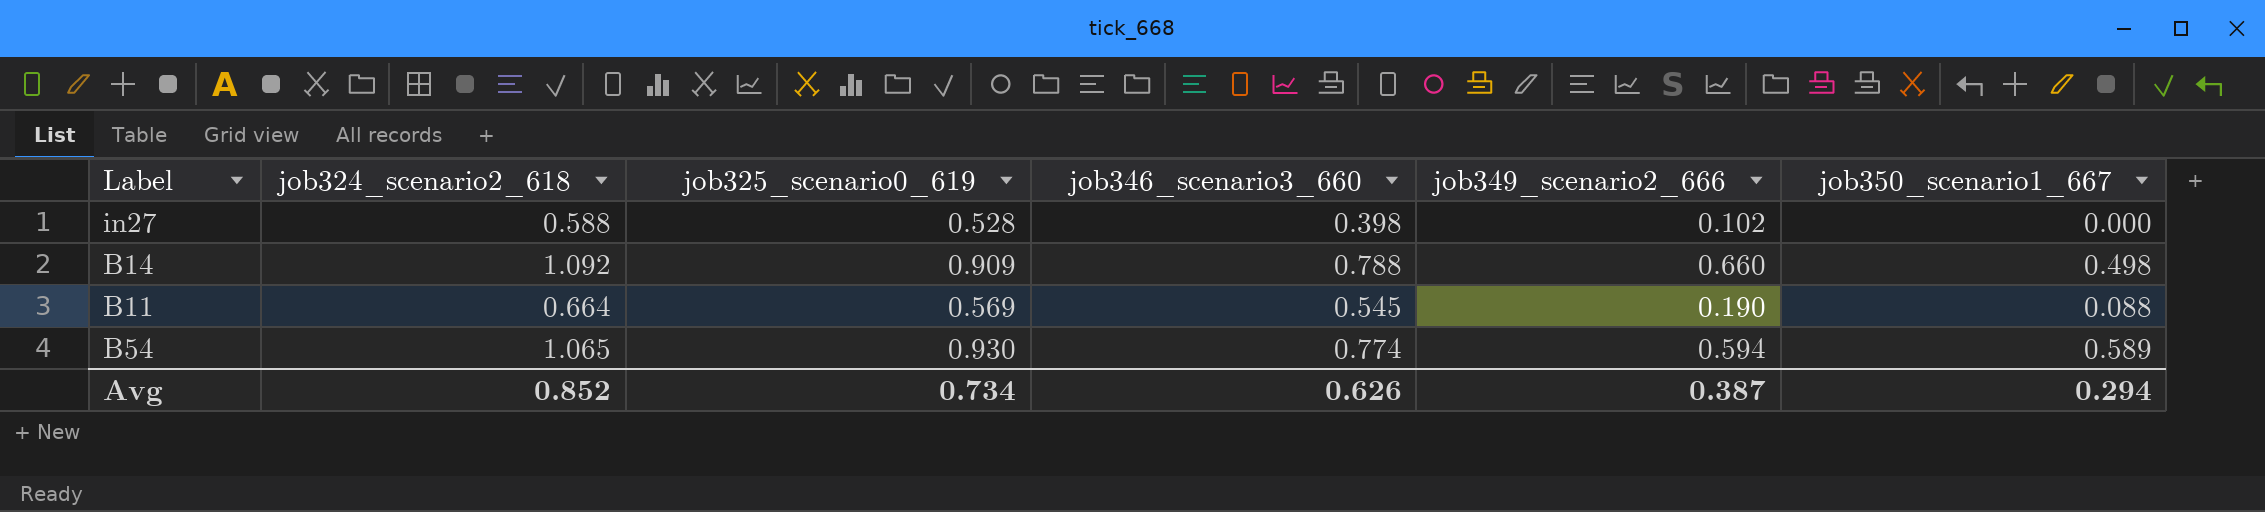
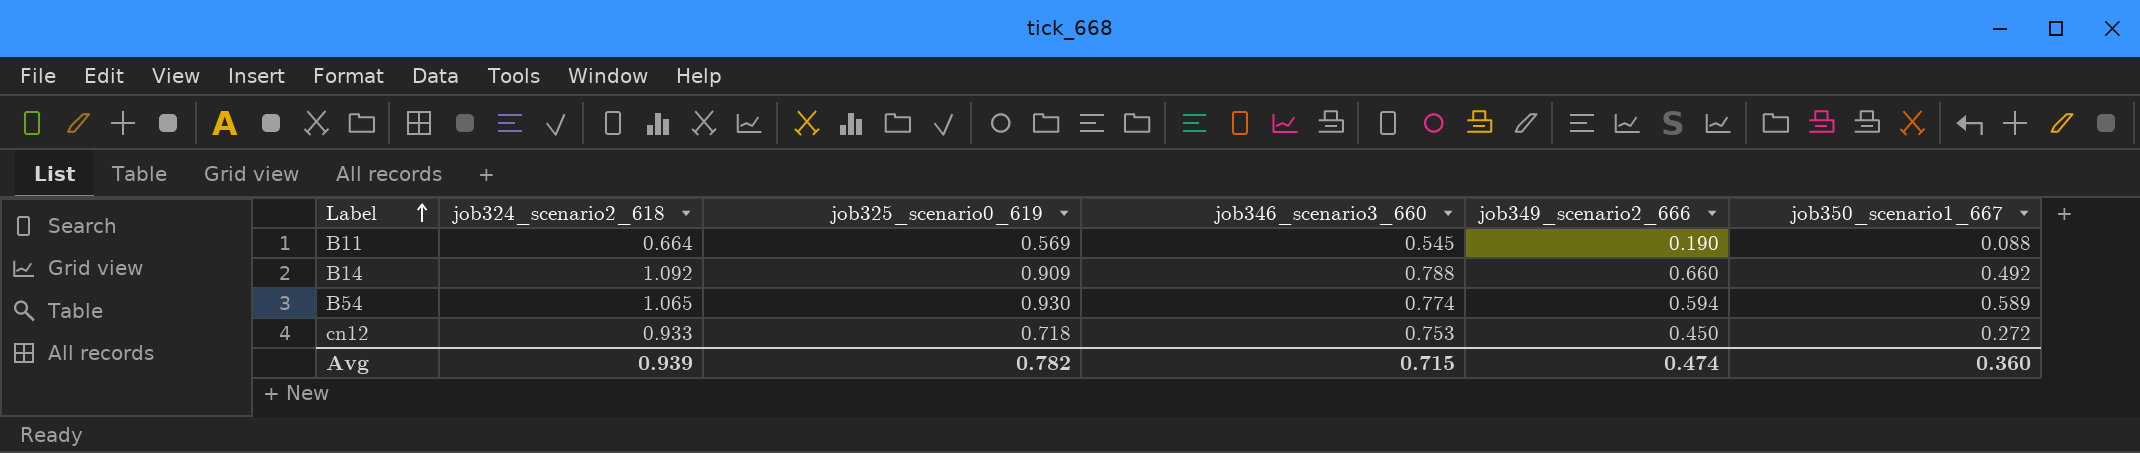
row order: none -> Label ascending
row in27: 0.588 | 0.528 | 0.398 | 0.102 | 0.000 -> none
B14 | job350_scenario1_667: 0.498 -> 0.492
row cn12: none -> 0.933 | 0.718 | 0.753 | 0.450 | 0.272
Avg | job324_scenario2_618: 0.852 -> 0.939
Avg | job325_scenario0_619: 0.734 -> 0.782
Avg | job346_scenario3_660: 0.626 -> 0.715
Avg | job349_scenario2_666: 0.387 -> 0.474
Avg | job350_scenario1_667: 0.294 -> 0.360

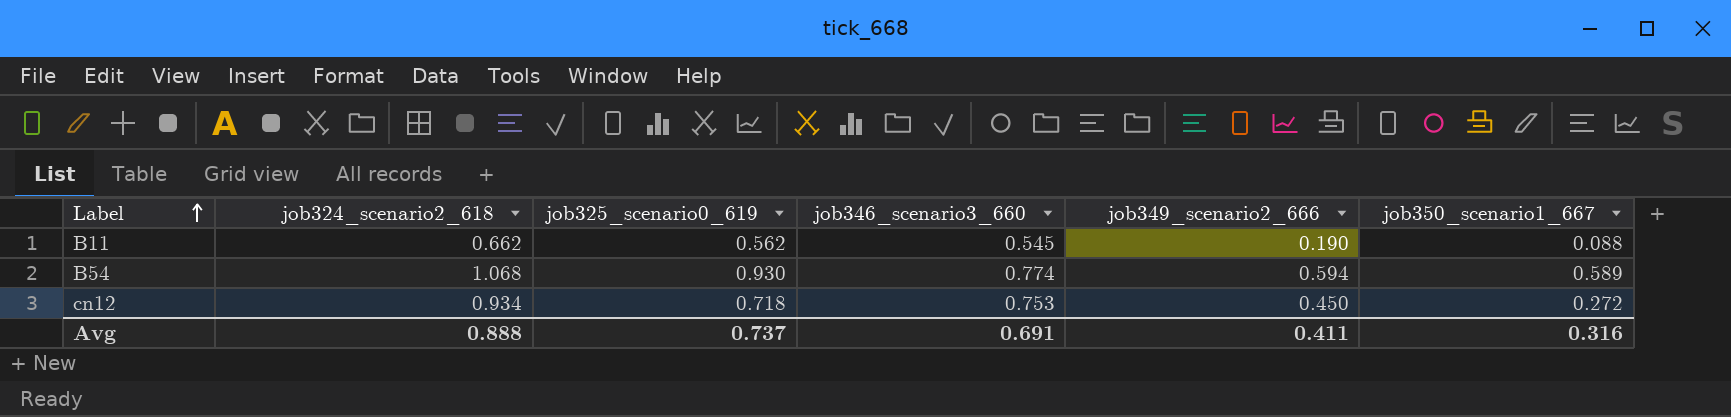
row B14: 1.092 | 0.909 | 0.788 | 0.660 | 0.492 -> none
B11 | job324_scenario2_618: 0.664 -> 0.662
B11 | job325_scenario0_619: 0.569 -> 0.562
B54 | job324_scenario2_618: 1.065 -> 1.068
cn12 | job324_scenario2_618: 0.933 -> 0.934
Avg | job324_scenario2_618: 0.939 -> 0.888
Avg | job325_scenario0_619: 0.782 -> 0.737
Avg | job346_scenario3_660: 0.715 -> 0.691
Avg | job349_scenario2_666: 0.474 -> 0.411
Avg | job350_scenario1_667: 0.360 -> 0.316

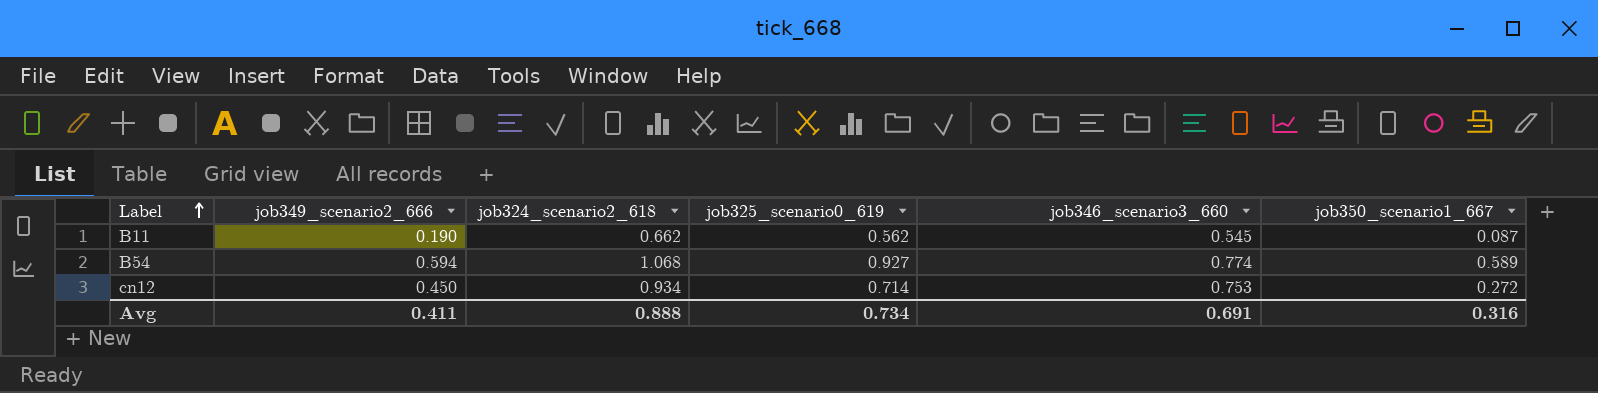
column job349_scenario2_666 | position: 5 -> 2
B11 | job350_scenario1_667: 0.088 -> 0.087
B54 | job325_scenario0_619: 0.930 -> 0.927
cn12 | job325_scenario0_619: 0.718 -> 0.714
Avg | job325_scenario0_619: 0.737 -> 0.734

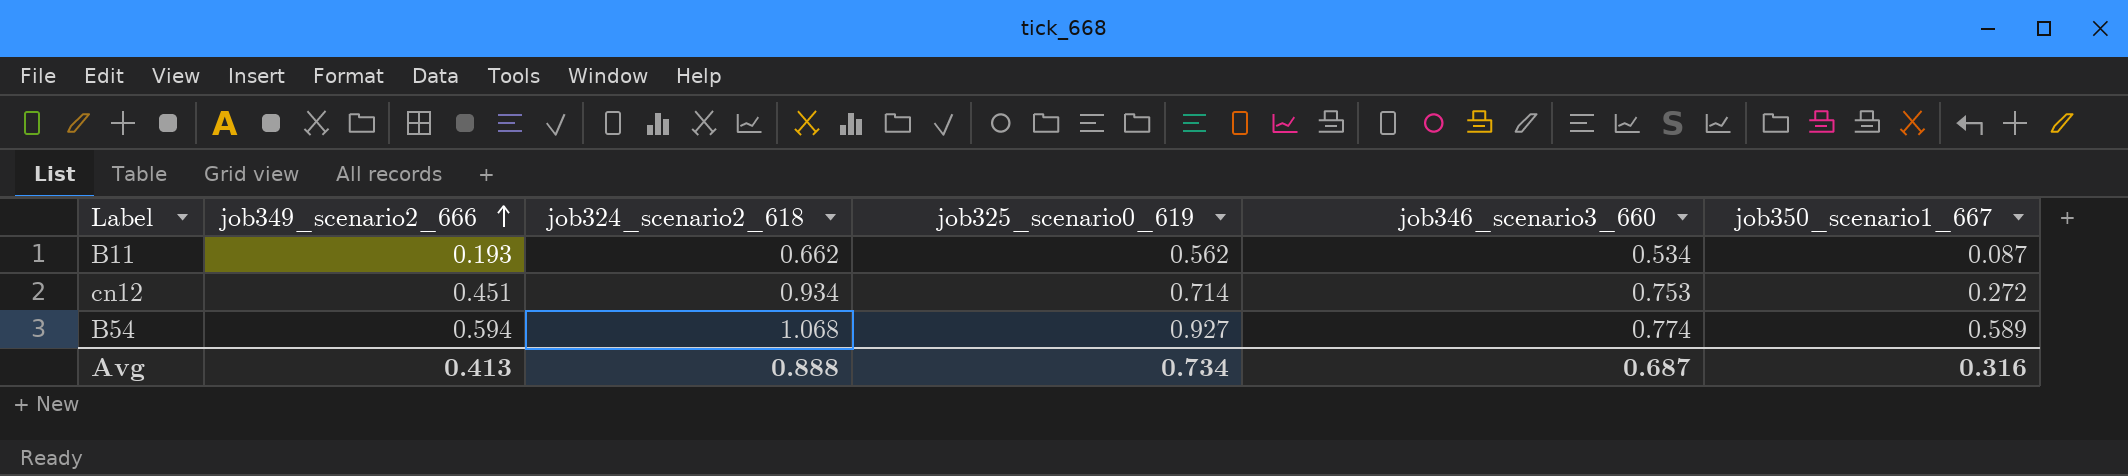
row order: Label ascending -> job349_scenario2_666 ascending
B11 | job349_scenario2_666: 0.190 -> 0.193
B11 | job346_scenario3_660: 0.545 -> 0.534
cn12 | job349_scenario2_666: 0.450 -> 0.451
Avg | job349_scenario2_666: 0.411 -> 0.413
Avg | job346_scenario3_660: 0.691 -> 0.687

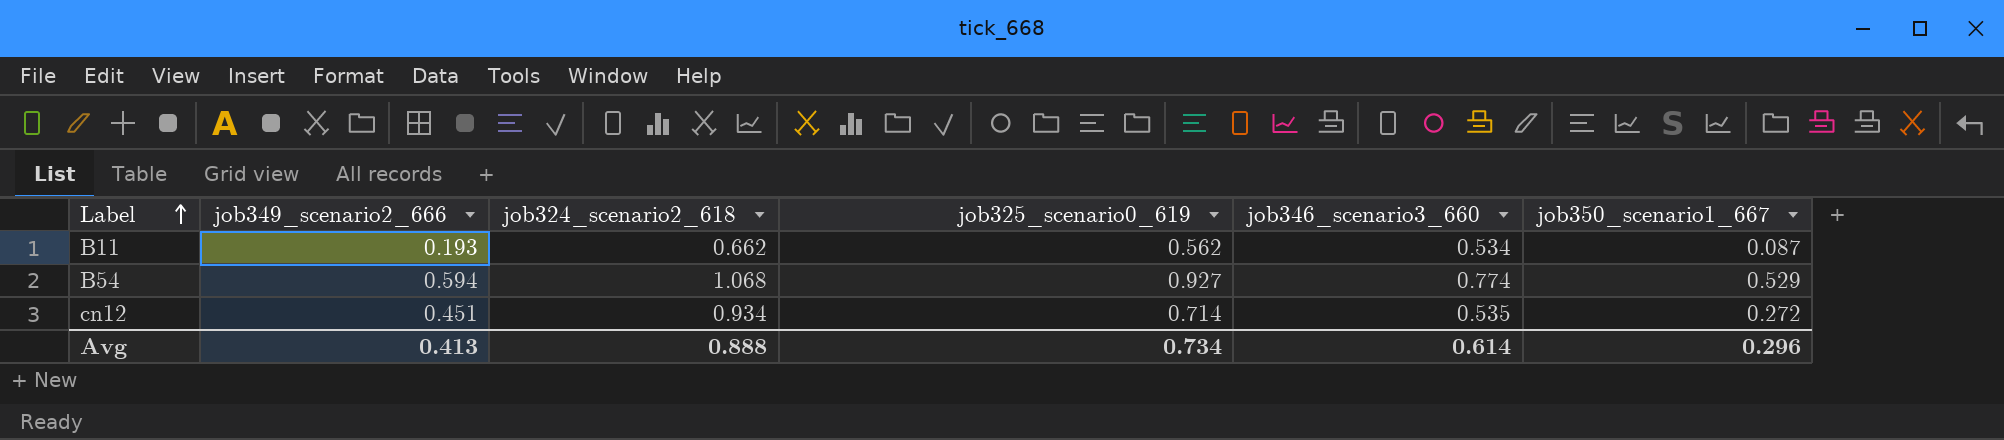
row order: job349_scenario2_666 ascending -> Label ascending
B54 | job350_scenario1_667: 0.589 -> 0.529
cn12 | job346_scenario3_660: 0.753 -> 0.535
Avg | job346_scenario3_660: 0.687 -> 0.614
Avg | job350_scenario1_667: 0.316 -> 0.296

